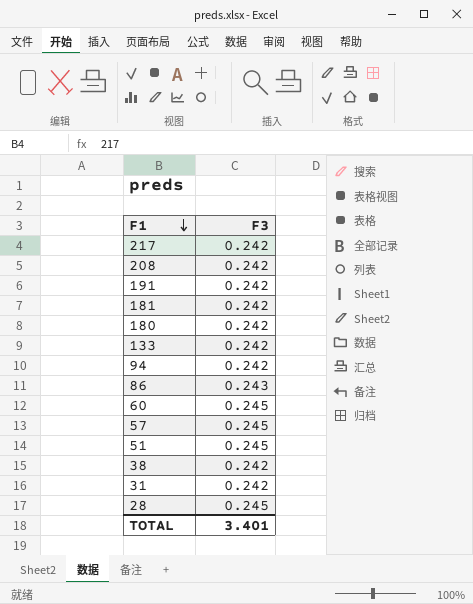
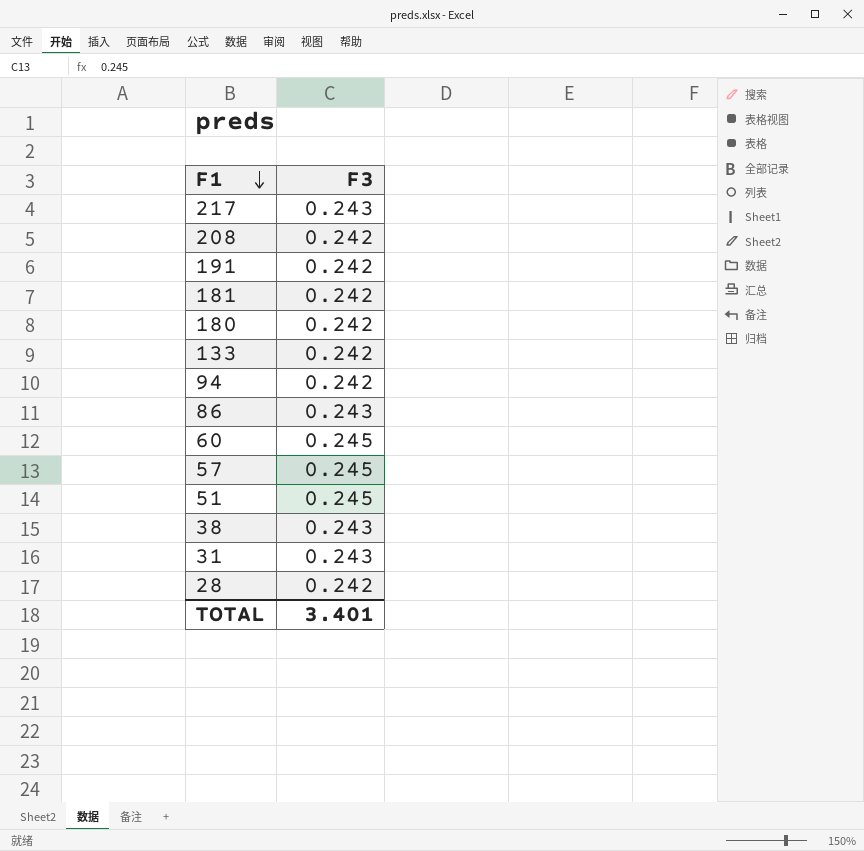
217 | F3: 0.242 -> 0.243
38 | F3: 0.242 -> 0.243
31 | F3: 0.242 -> 0.243
28 | F3: 0.245 -> 0.242

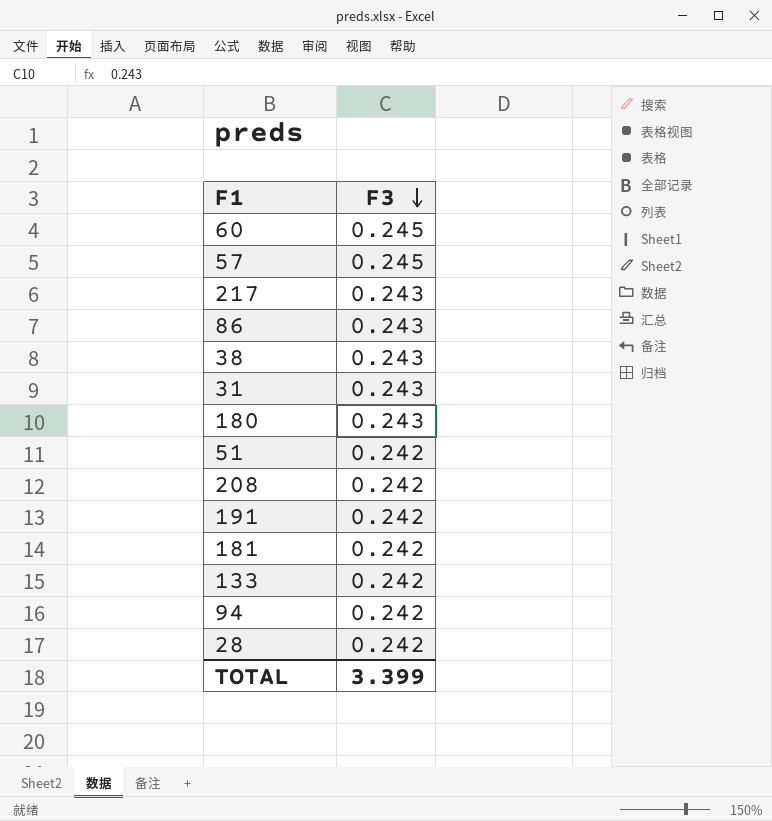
row order: F1 descending -> F3 descending
180 | F3: 0.242 -> 0.243
51 | F3: 0.245 -> 0.242
TOTAL | F3: 3.401 -> 3.399

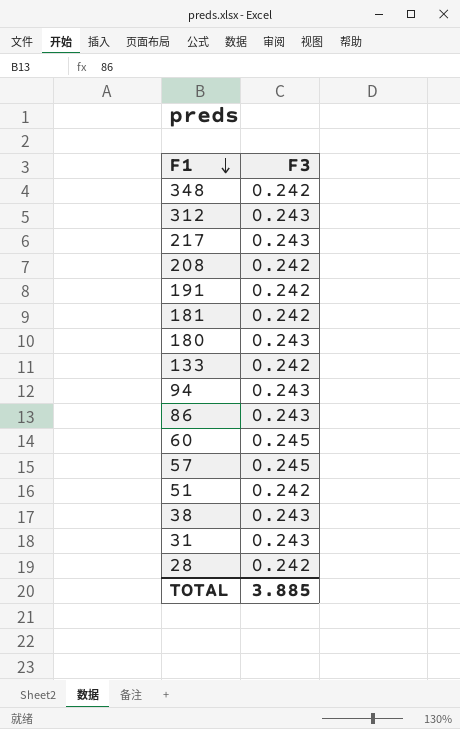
row order: F3 descending -> F1 descending
row 348: none -> 0.242
row 312: none -> 0.243
94 | F3: 0.242 -> 0.243
TOTAL | F3: 3.399 -> 3.885

